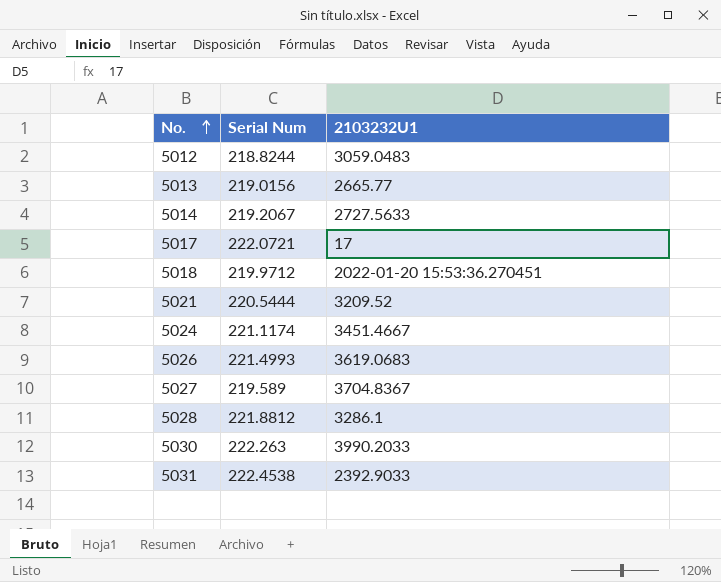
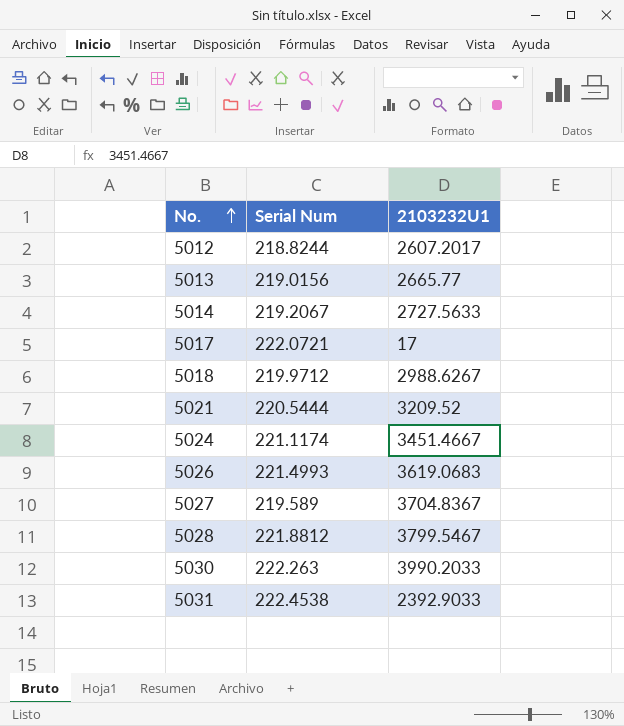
5012 | 2103232U1: 3059.0483 -> 2607.2017
5018 | 2103232U1: 2022-01-20 15:53:36.270451 -> 2988.6267
5028 | 2103232U1: 3286.1 -> 3799.5467

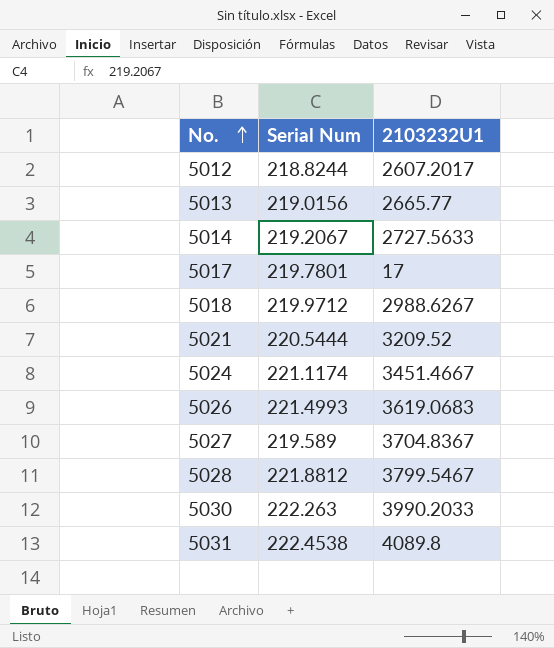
5017 | Serial Num: 222.0721 -> 219.7801
5031 | 2103232U1: 2392.9033 -> 4089.8

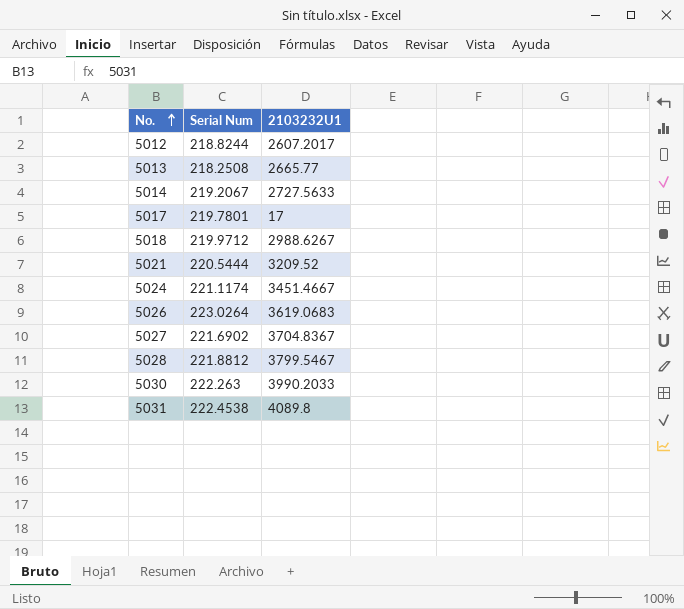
5013 | Serial Num: 219.0156 -> 218.2508
5026 | Serial Num: 221.4993 -> 223.0264
5027 | Serial Num: 219.589 -> 221.6902

